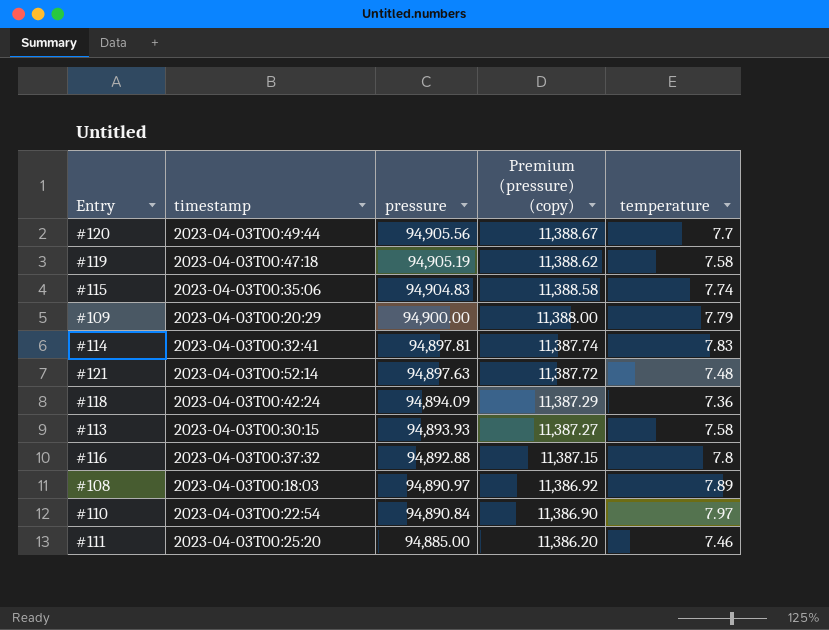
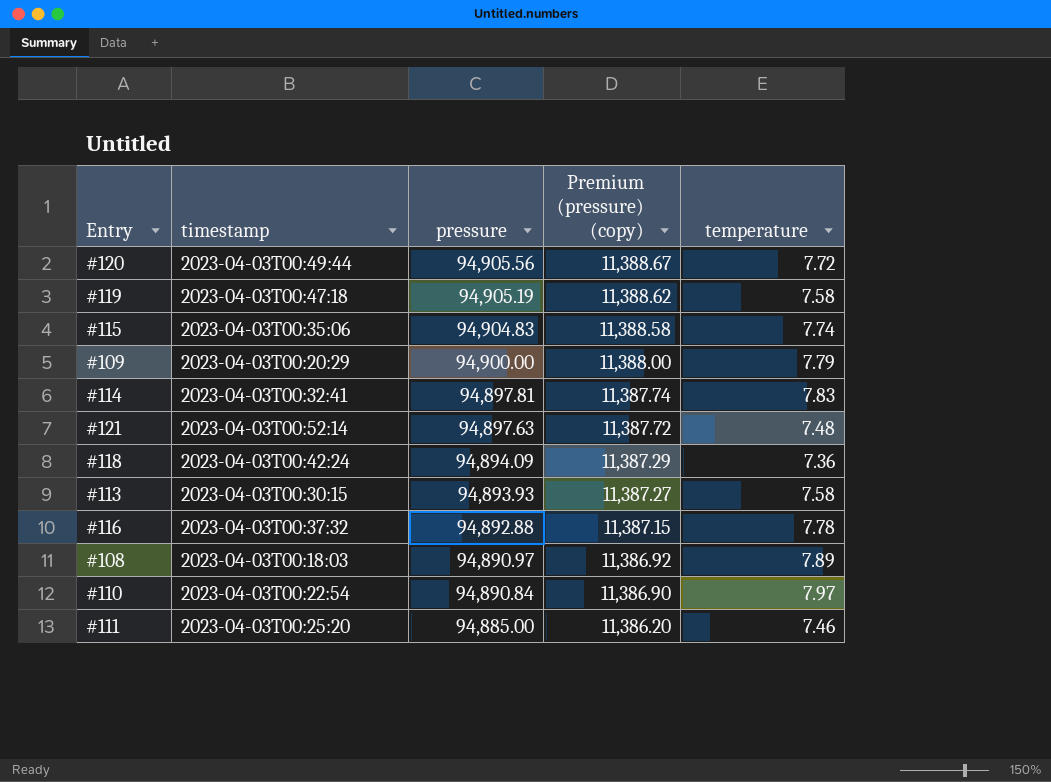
#120 | temperature: 7.7 -> 7.72
#116 | temperature: 7.8 -> 7.78

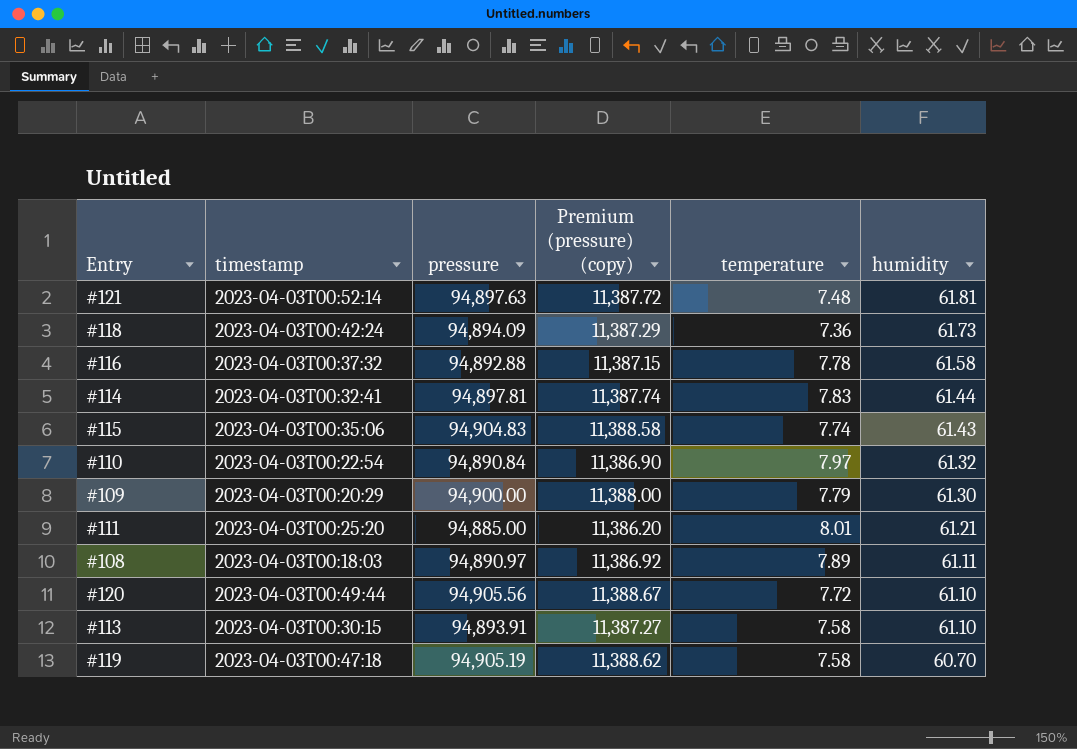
row order: pressure descending -> humidity descending
column humidity | position: none -> 6
#111 | temperature: 7.46 -> 8.01
#113 | pressure: 94,893.93 -> 94,893.91

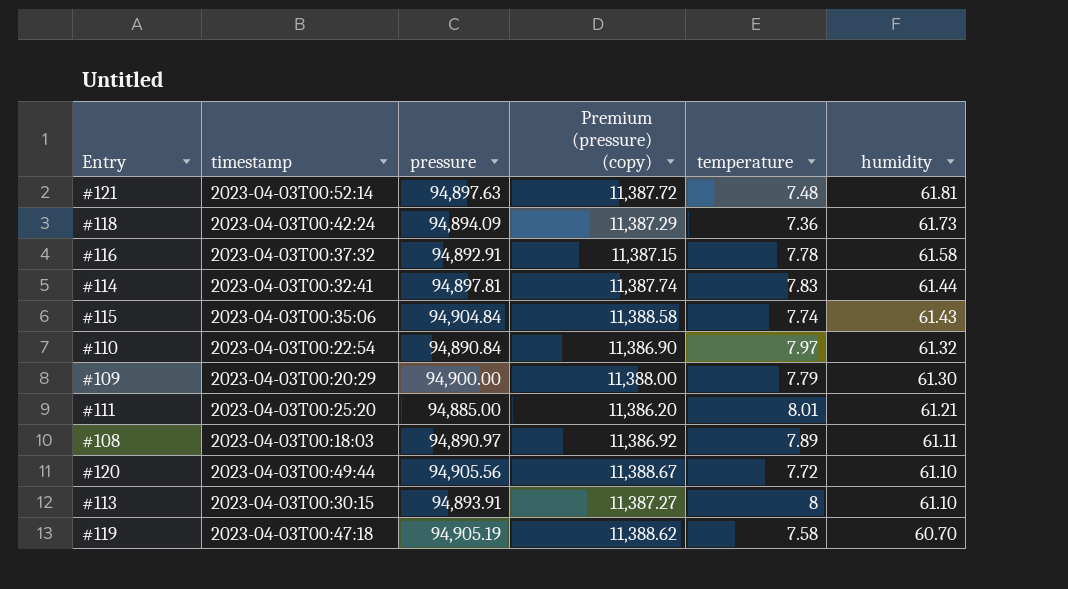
#116 | pressure: 94,892.88 -> 94,892.91
#115 | pressure: 94,904.83 -> 94,904.84
#113 | temperature: 7.58 -> 8

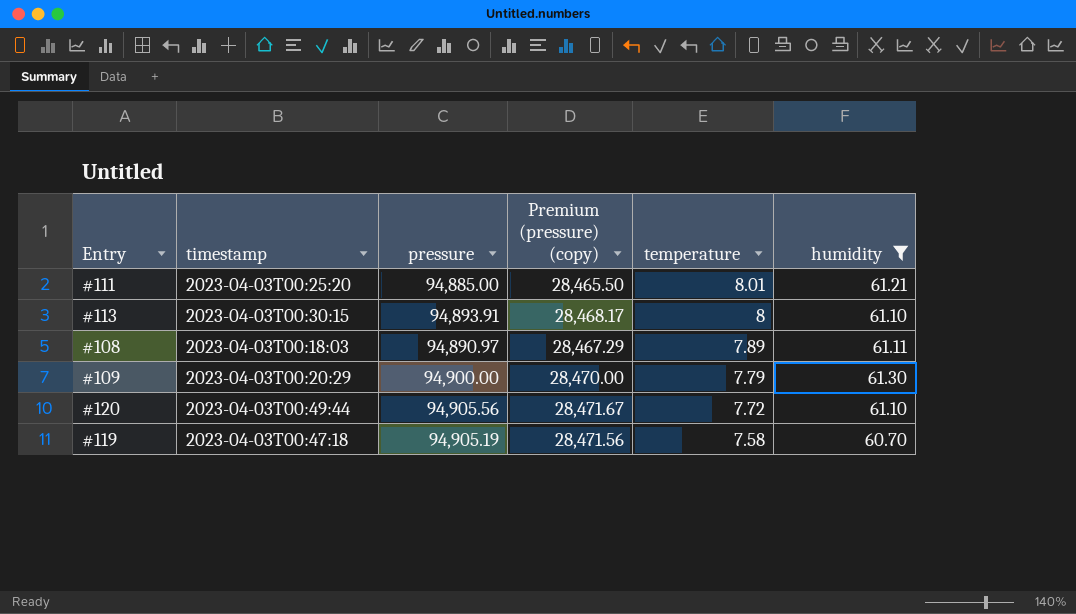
filter: none -> humidity <= 61.30
row order: humidity descending -> temperature descending
column Premium (pressure) (copy) | formula: [pressure] * 0.12 -> [pressure] * 0.3

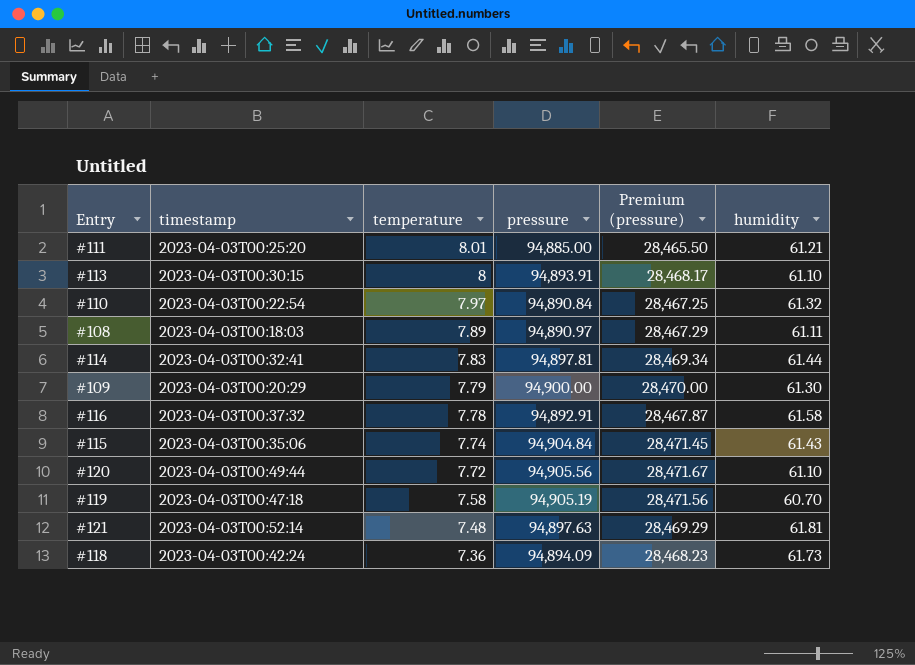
filter: humidity <= 61.30 -> none
column temperature | position: 5 -> 3
column name: Premium (pressure) (copy) -> Premium (pressure)

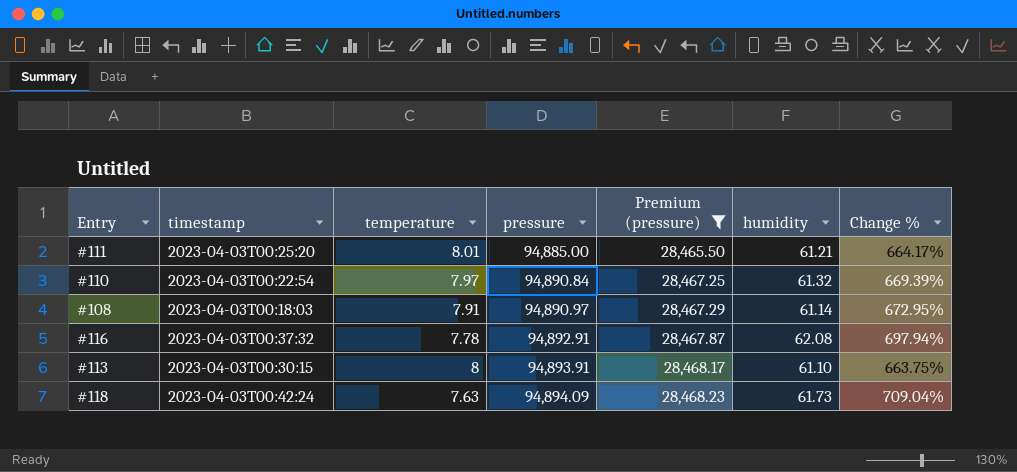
filter: none -> Premium (pressure) <= 28,468.23
row order: temperature descending -> pressure ascending
column Change % | formula: none -> ([humidity] - [temperature]) / [temperature]
#108 | temperature: 7.89 -> 7.91
#108 | humidity: 61.11 -> 61.14
#116 | humidity: 61.58 -> 62.08
#118 | temperature: 7.36 -> 7.63

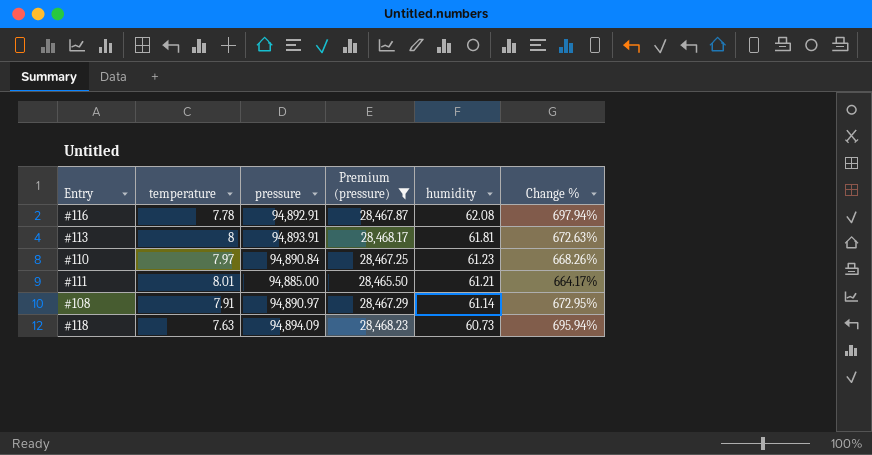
row order: pressure ascending -> humidity descending
column timestamp | position: 2 -> none
#113 | humidity: 61.10 -> 61.81
#113 | Change %: 663.75% -> 672.63%
#110 | humidity: 61.32 -> 61.23
#110 | Change %: 669.39% -> 668.26%
#118 | humidity: 61.73 -> 60.73
#118 | Change %: 709.04% -> 695.94%

